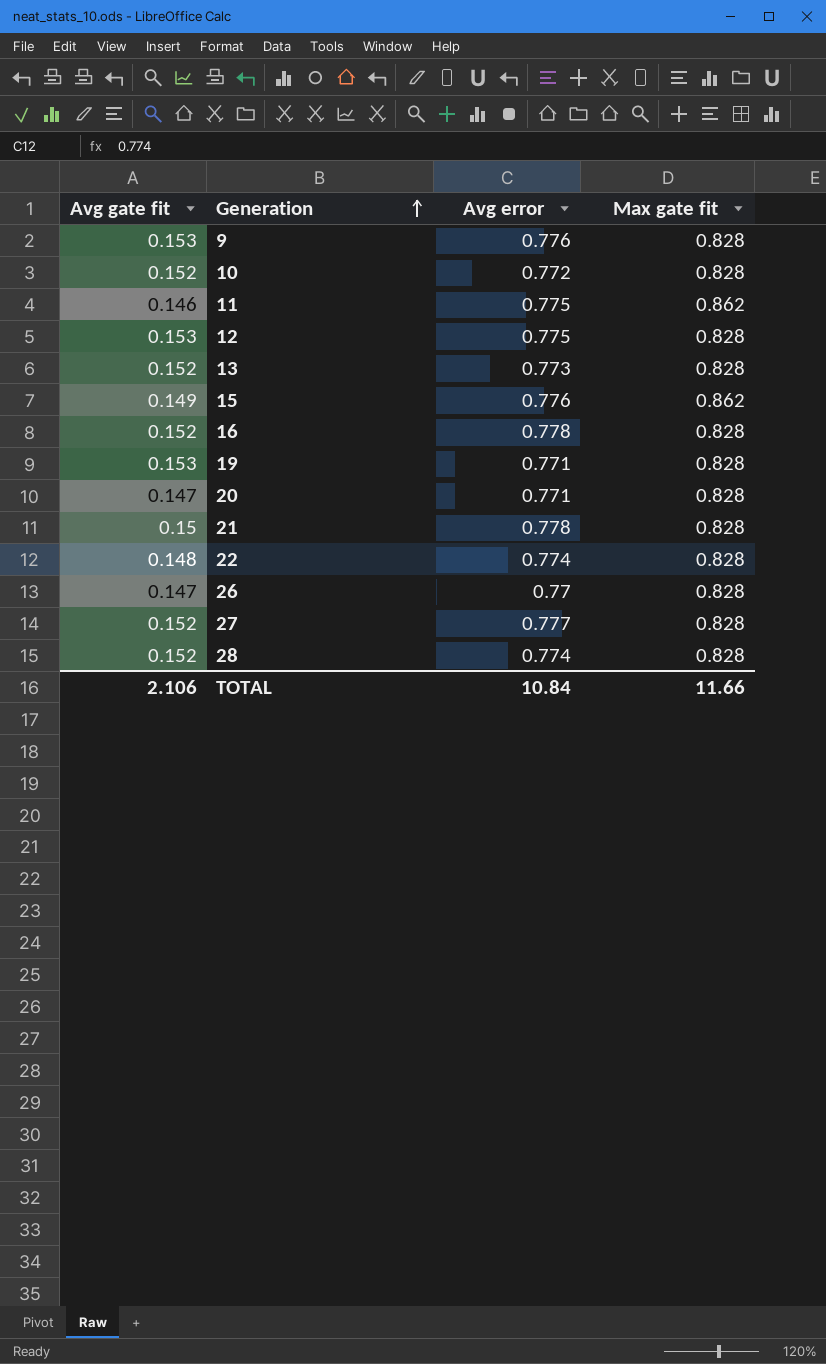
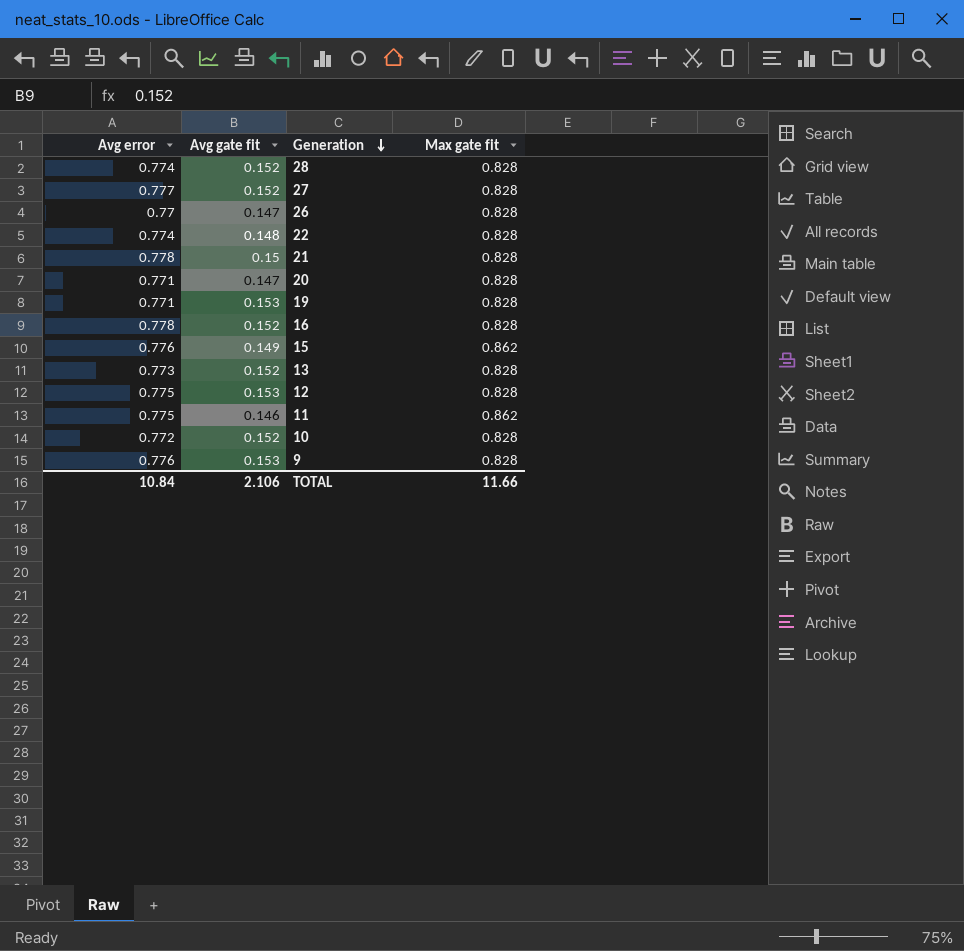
row order: Generation ascending -> Generation descending
column Avg error | position: 3 -> 1

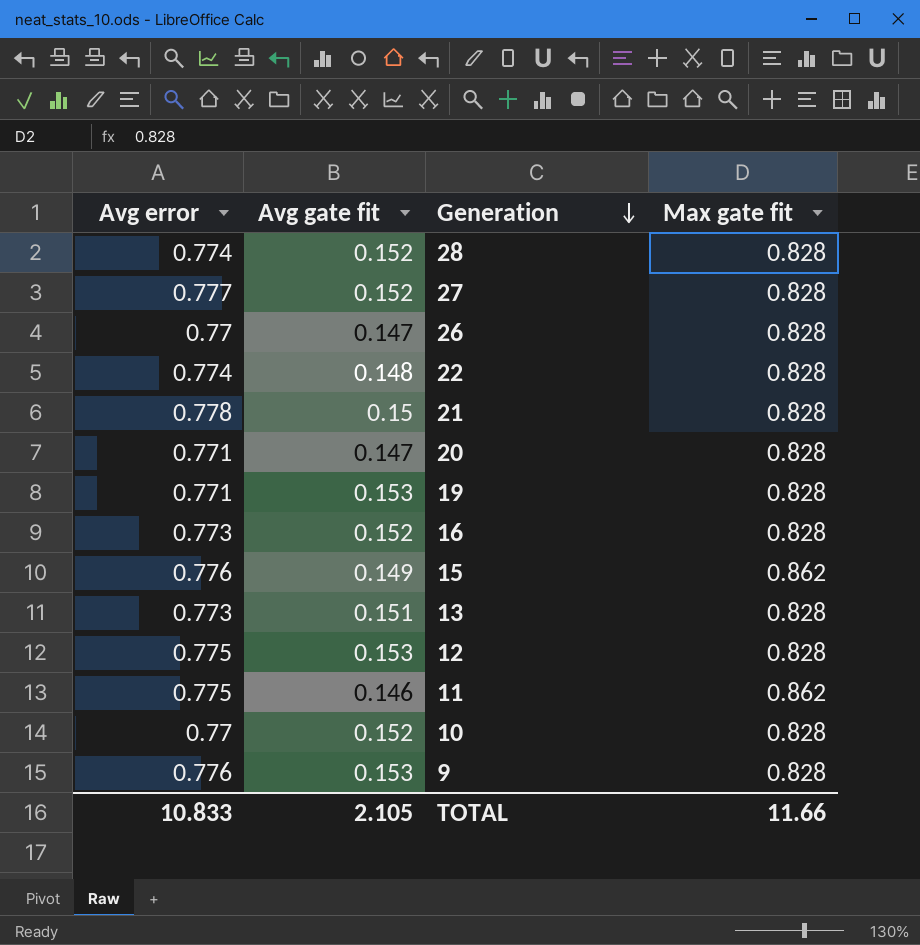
16 | Avg error: 0.778 -> 0.773
13 | Avg gate fit: 0.152 -> 0.151
10 | Avg error: 0.772 -> 0.77
TOTAL | Avg error: 10.84 -> 10.833
TOTAL | Avg gate fit: 2.106 -> 2.105

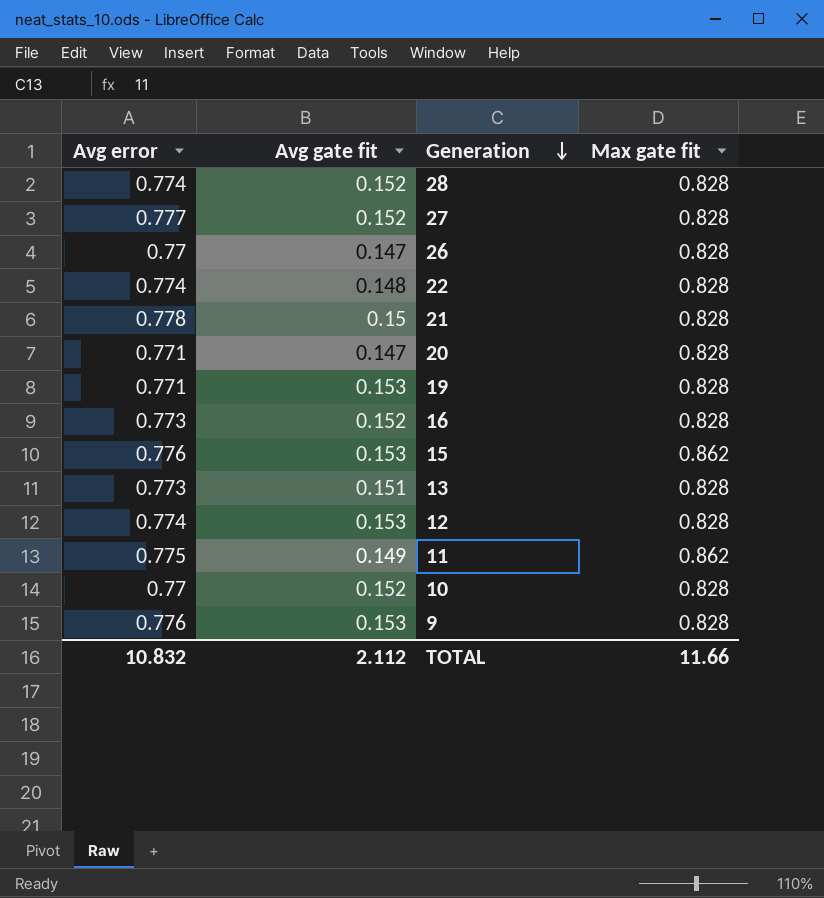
15 | Avg gate fit: 0.149 -> 0.153
12 | Avg error: 0.775 -> 0.774
11 | Avg gate fit: 0.146 -> 0.149
TOTAL | Avg error: 10.833 -> 10.832
TOTAL | Avg gate fit: 2.105 -> 2.112

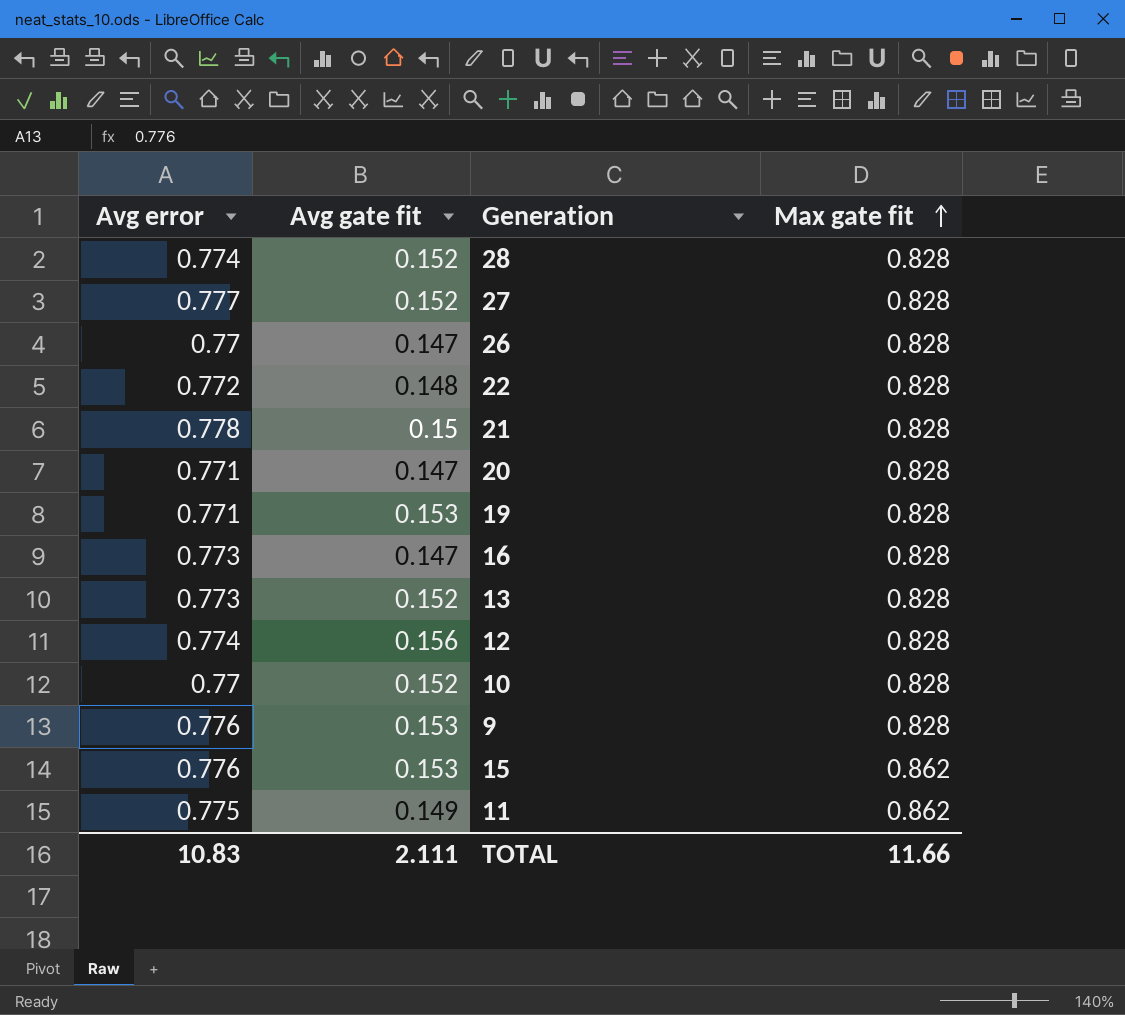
row order: Generation descending -> Max gate fit ascending
22 | Avg error: 0.774 -> 0.772
16 | Avg gate fit: 0.152 -> 0.147
13 | Avg gate fit: 0.151 -> 0.152
12 | Avg gate fit: 0.153 -> 0.156
TOTAL | Avg error: 10.832 -> 10.83
TOTAL | Avg gate fit: 2.112 -> 2.111

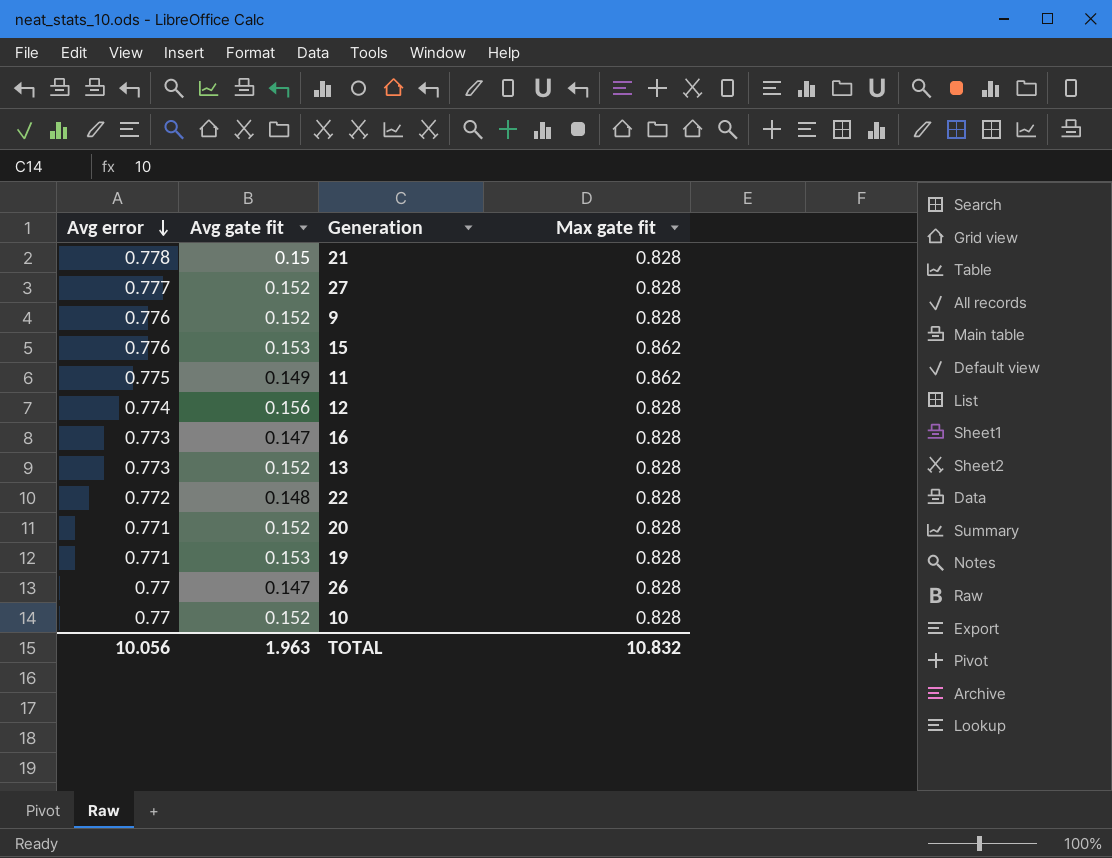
row order: Max gate fit ascending -> Avg error descending
row 28: 0.774 | 0.152 | 0.828 -> none
9 | Avg gate fit: 0.153 -> 0.152
20 | Avg gate fit: 0.147 -> 0.152
TOTAL | Avg error: 10.83 -> 10.056
TOTAL | Avg gate fit: 2.111 -> 1.963
TOTAL | Max gate fit: 11.66 -> 10.832

